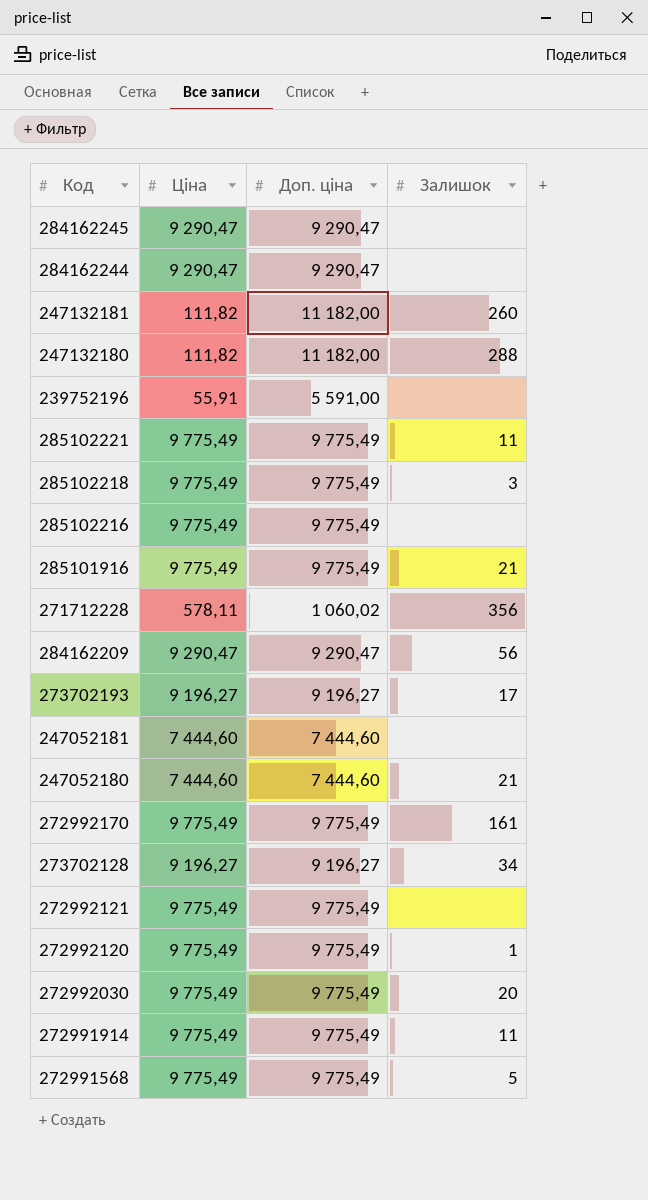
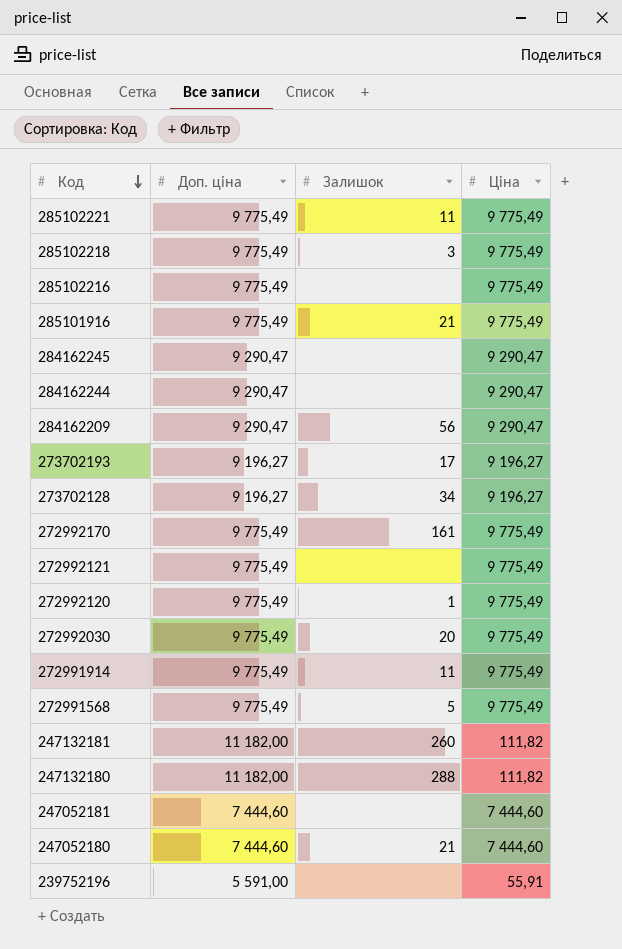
row order: none -> Код descending
column Ціна | position: 2 -> 4
row 271712228: 578,11 | 1 060,02 | 356 -> none

